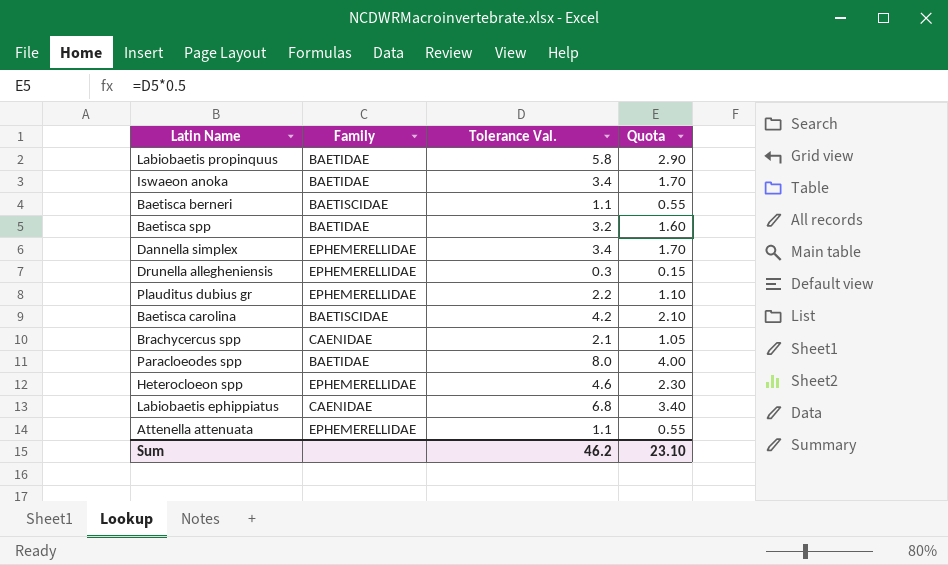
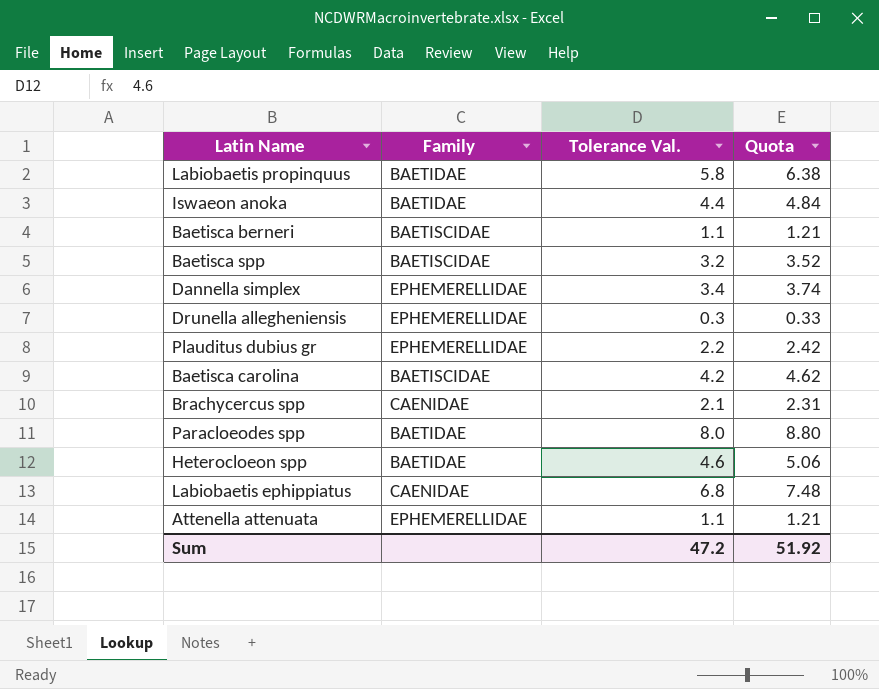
column Quota | formula: [Tolerance Val.] * 0.5 -> [Tolerance Val.] * 1.1
Iswaeon anoka | Tolerance Val.: 3.4 -> 4.4
Baetisca spp | Family: BAETIDAE -> BAETISCIDAE
Heterocloeon spp | Family: EPHEMERELLIDAE -> BAETIDAE
Sum | Tolerance Val.: 46.2 -> 47.2
Sum | Quota: 23.10 -> 51.92

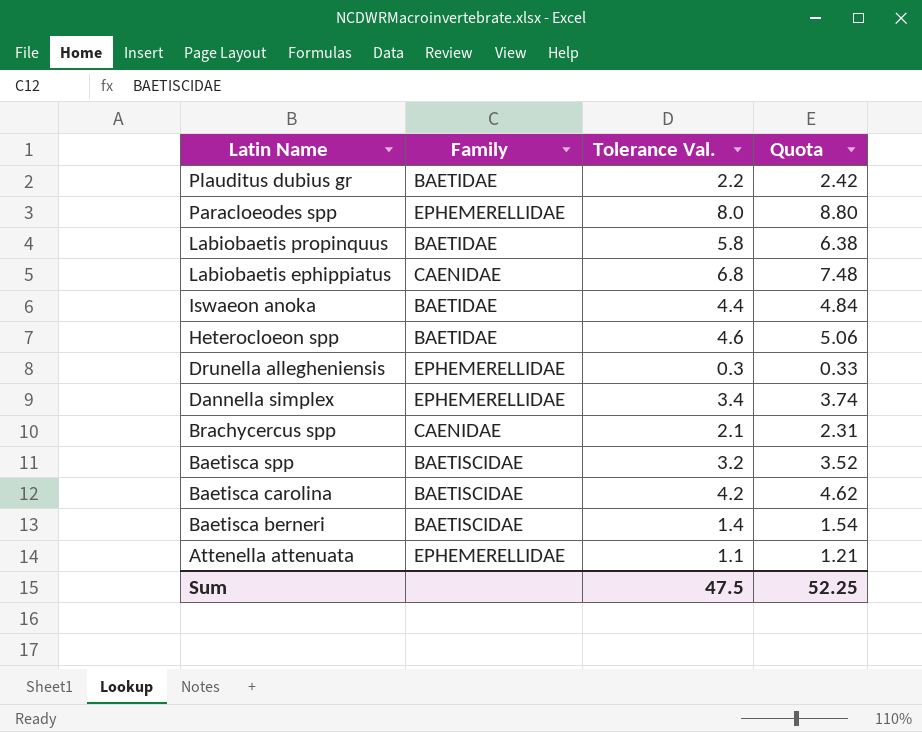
row order: none -> Latin Name descending
Plauditus dubius gr | Family: EPHEMERELLIDAE -> BAETIDAE
Paracloeodes spp | Family: BAETIDAE -> EPHEMERELLIDAE
Baetisca berneri | Tolerance Val.: 1.1 -> 1.4
Baetisca berneri | Quota: 1.21 -> 1.54
Sum | Tolerance Val.: 47.2 -> 47.5
Sum | Quota: 51.92 -> 52.25

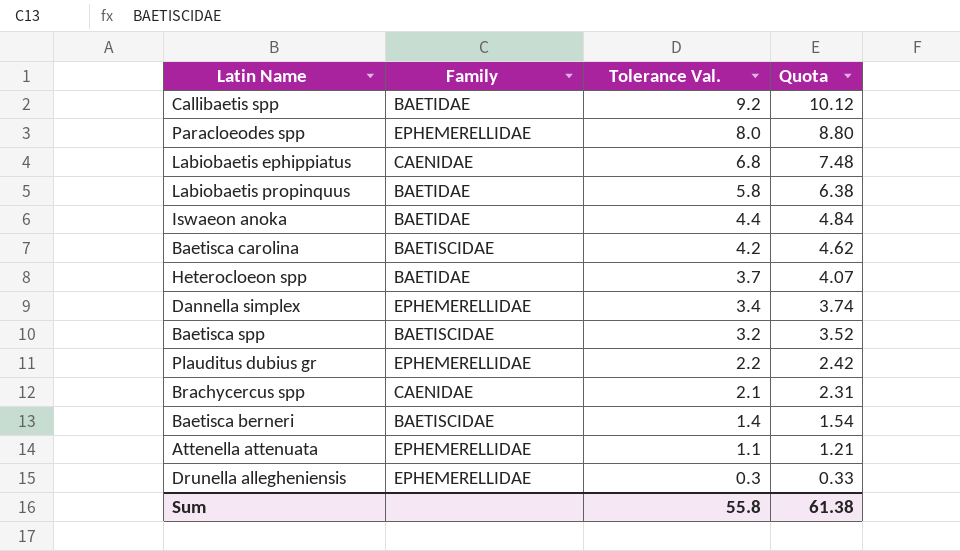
row order: Latin Name descending -> Tolerance Val. descending
row Callibaetis spp: none -> BAETIDAE | 9.2 | 10.12
Heterocloeon spp | Tolerance Val.: 4.6 -> 3.7
Heterocloeon spp | Quota: 5.06 -> 4.07
Plauditus dubius gr | Family: BAETIDAE -> EPHEMERELLIDAE
Sum | Tolerance Val.: 47.5 -> 55.8
Sum | Quota: 52.25 -> 61.38

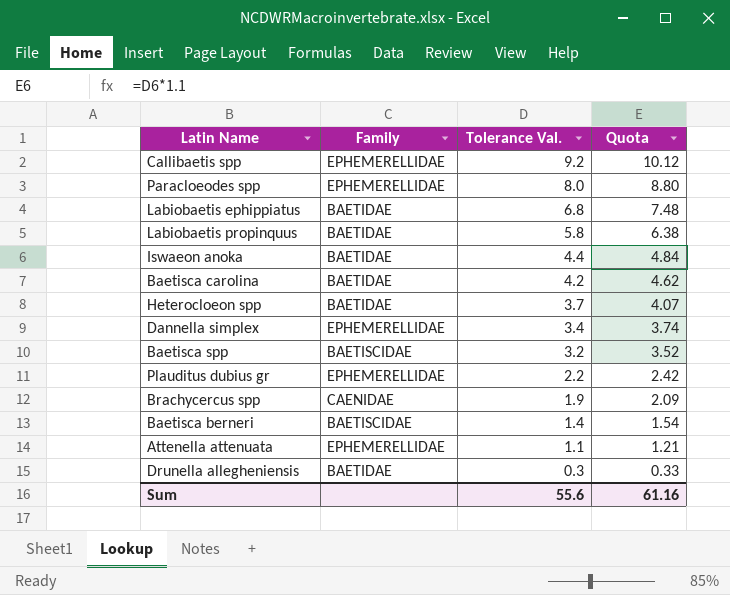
Callibaetis spp | Family: BAETIDAE -> EPHEMERELLIDAE
Labiobaetis ephippiatus | Family: CAENIDAE -> BAETIDAE
Baetisca carolina | Family: BAETISCIDAE -> BAETIDAE
Brachycercus spp | Tolerance Val.: 2.1 -> 1.9
Brachycercus spp | Quota: 2.31 -> 2.09
Drunella allegheniensis | Family: EPHEMERELLIDAE -> BAETIDAE
Sum | Tolerance Val.: 55.8 -> 55.6
Sum | Quota: 61.38 -> 61.16

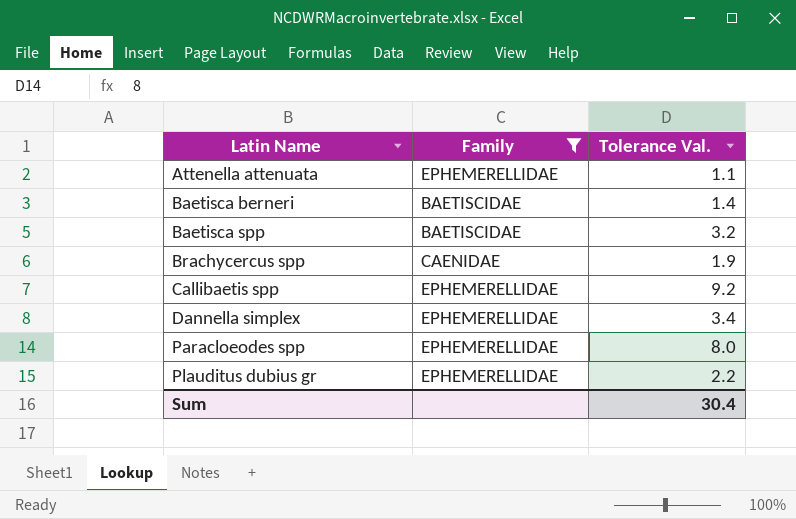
filter: none -> Family != BAETIDAE
row order: Tolerance Val. descending -> Latin Name ascending
column Quota | formula: [Tolerance Val.] * 1.1 -> none
Sum | Tolerance Val.: 55.6 -> 30.4

